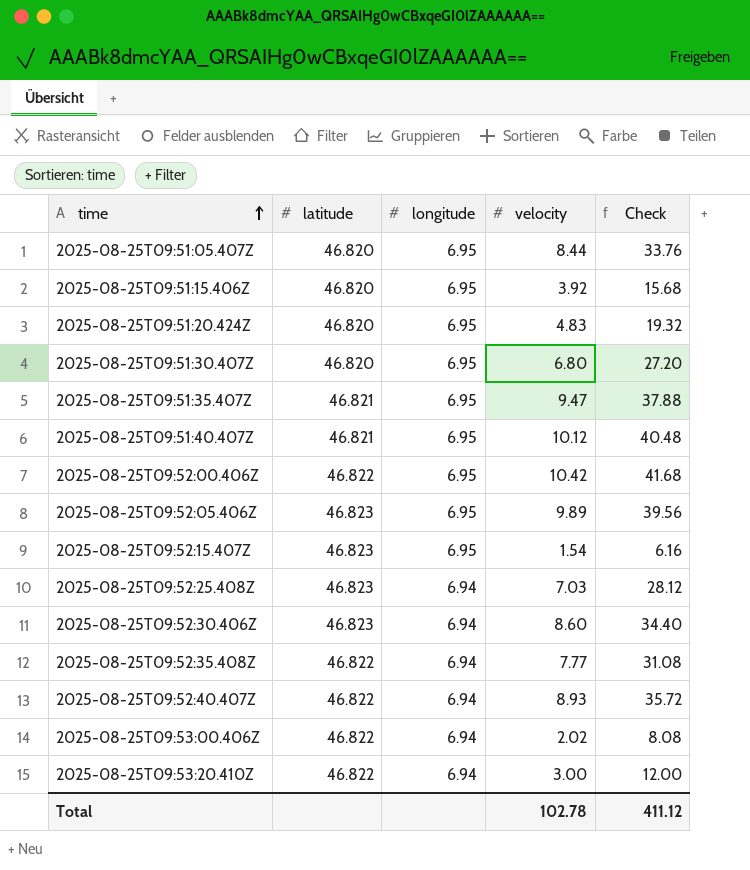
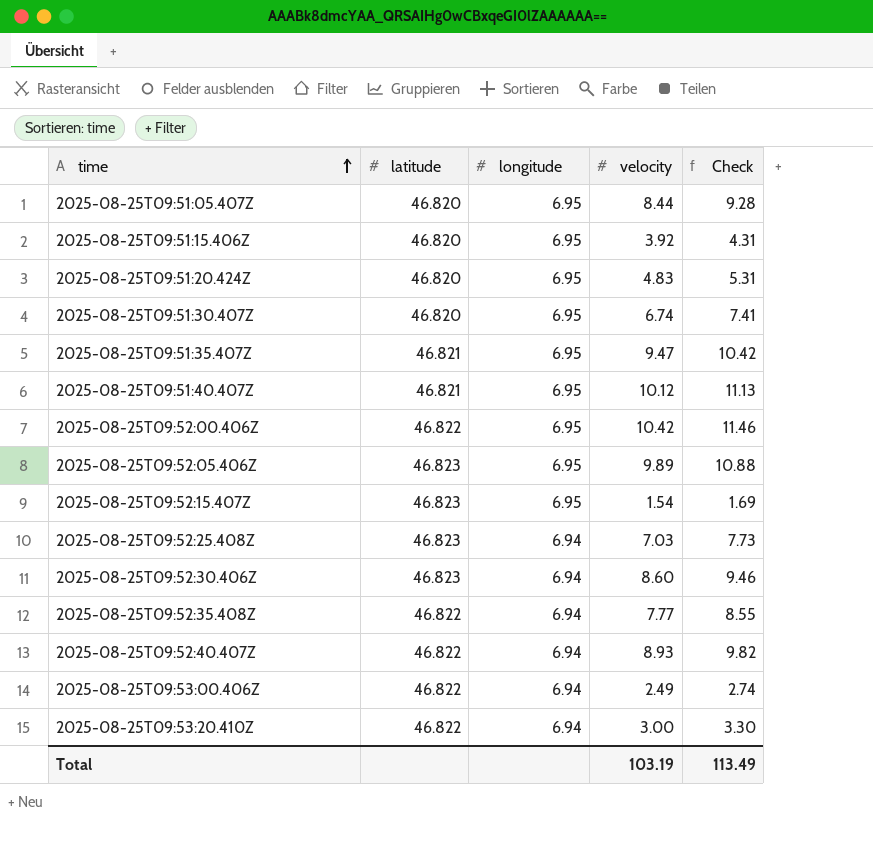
column Check | formula: [velocity] * 4 -> [velocity] * 1.1
2025-08-25T09:51:30.407Z | velocity: 6.80 -> 6.74
2025-08-25T09:53:00.406Z | velocity: 2.02 -> 2.49
Total | velocity: 102.78 -> 103.19
Total | Check: 411.12 -> 113.49

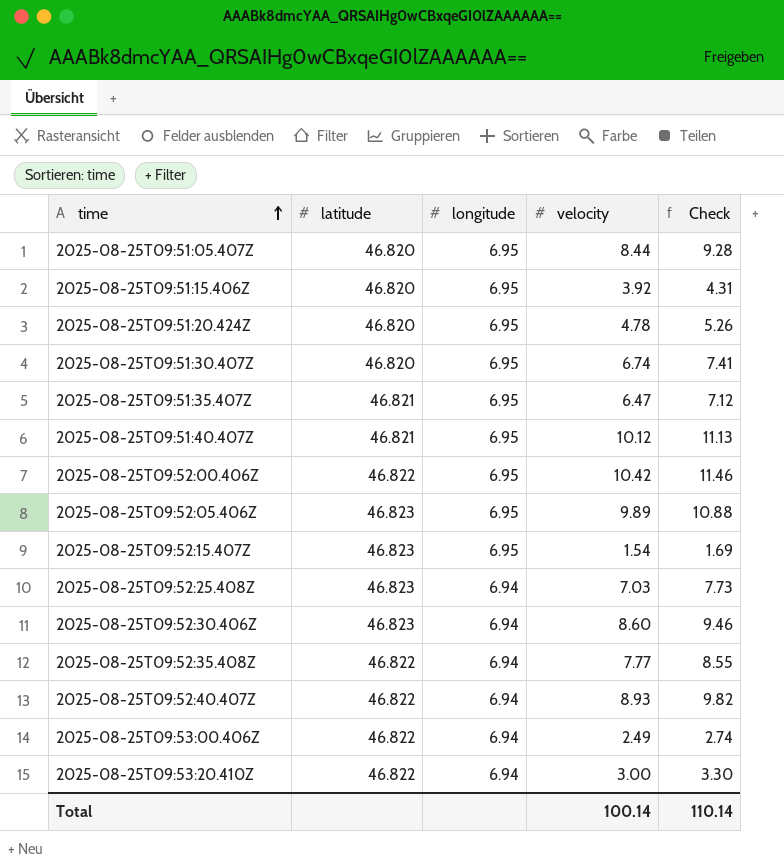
2025-08-25T09:51:20.424Z | velocity: 4.83 -> 4.78
2025-08-25T09:51:20.424Z | Check: 5.31 -> 5.26
2025-08-25T09:51:35.407Z | velocity: 9.47 -> 6.47
2025-08-25T09:51:35.407Z | Check: 10.42 -> 7.12
Total | velocity: 103.19 -> 100.14
Total | Check: 113.49 -> 110.14

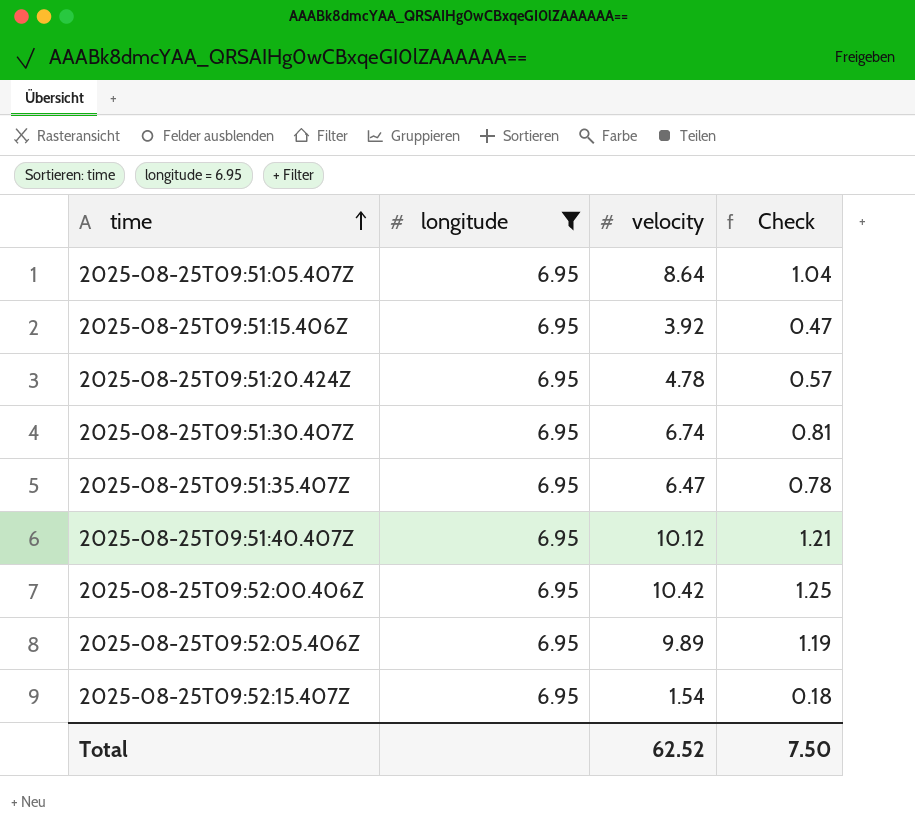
filter: none -> longitude = 6.95
column latitude | position: 2 -> none
column Check | formula: [velocity] * 1.1 -> [velocity] * 0.12
2025-08-25T09:51:05.407Z | velocity: 8.44 -> 8.64
Total | velocity: 100.14 -> 62.52
Total | Check: 110.14 -> 7.50

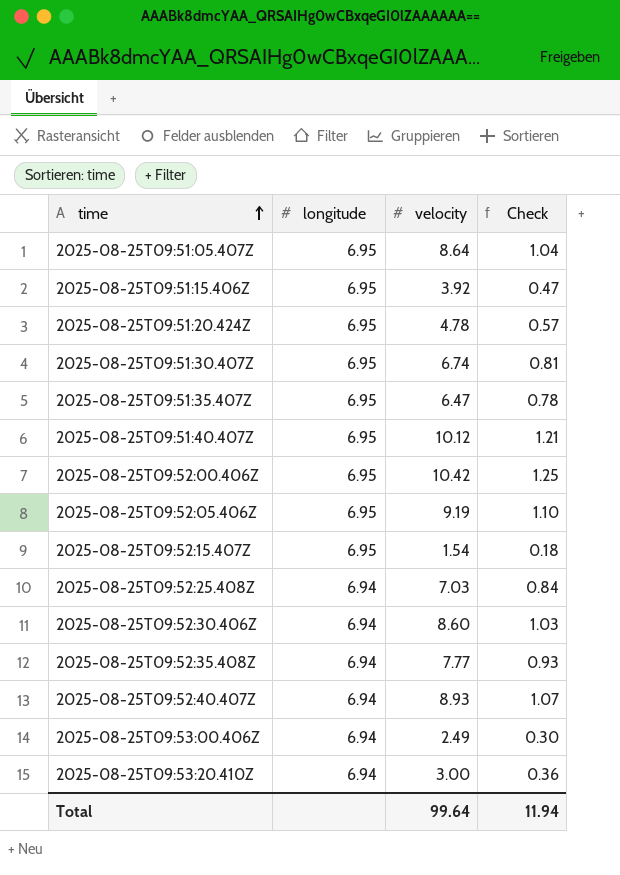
filter: longitude = 6.95 -> none
2025-08-25T09:52:05.406Z | velocity: 9.89 -> 9.19
2025-08-25T09:52:05.406Z | Check: 1.19 -> 1.10
Total | velocity: 62.52 -> 99.64
Total | Check: 7.50 -> 11.94

